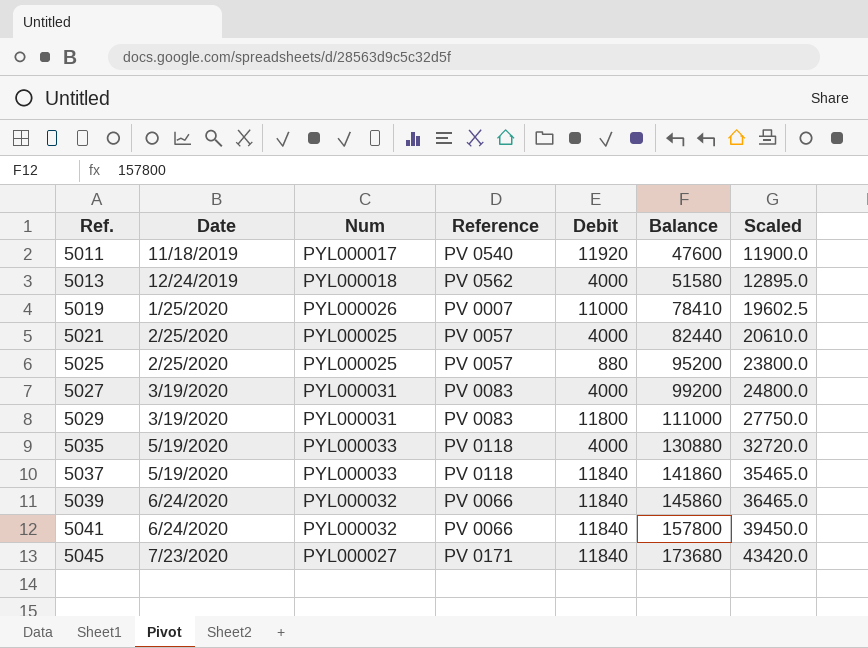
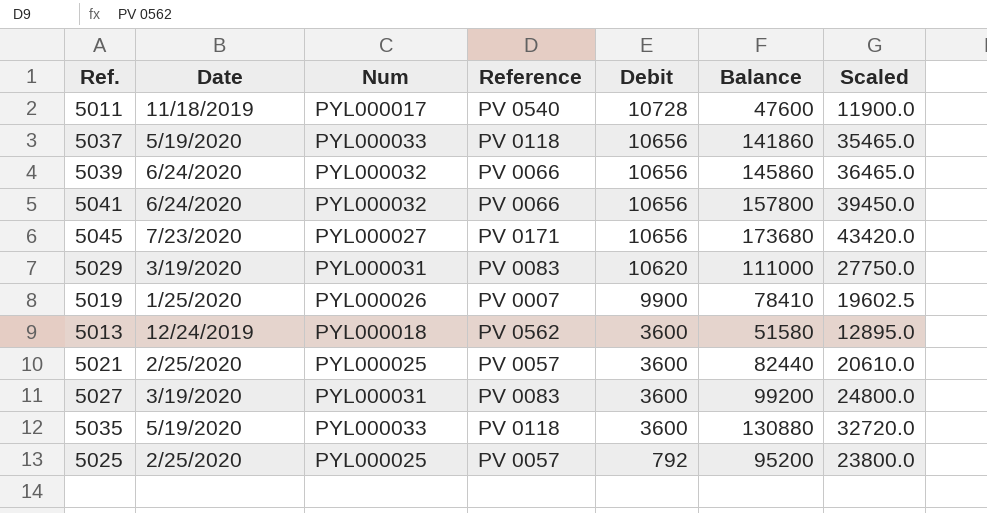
row order: Ref. ascending -> Debit descending
5011 | Debit: 11920 -> 10728
5037 | Debit: 11840 -> 10656
5039 | Debit: 11840 -> 10656
5041 | Debit: 11840 -> 10656
5045 | Debit: 11840 -> 10656
5029 | Debit: 11800 -> 10620
5019 | Debit: 11000 -> 9900
5013 | Debit: 4000 -> 3600
5021 | Debit: 4000 -> 3600
5027 | Debit: 4000 -> 3600
5035 | Debit: 4000 -> 3600
5025 | Debit: 880 -> 792

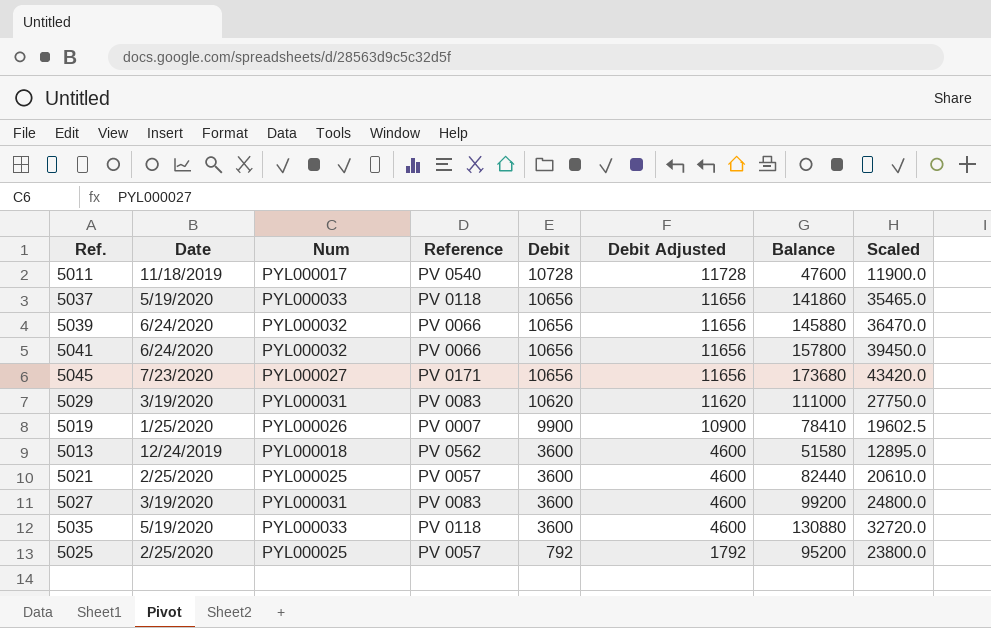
column Debit Adjusted | formula: none -> [Debit] + 1000
5039 | Balance: 145860 -> 145880
5039 | Scaled: 36465.0 -> 36470.0

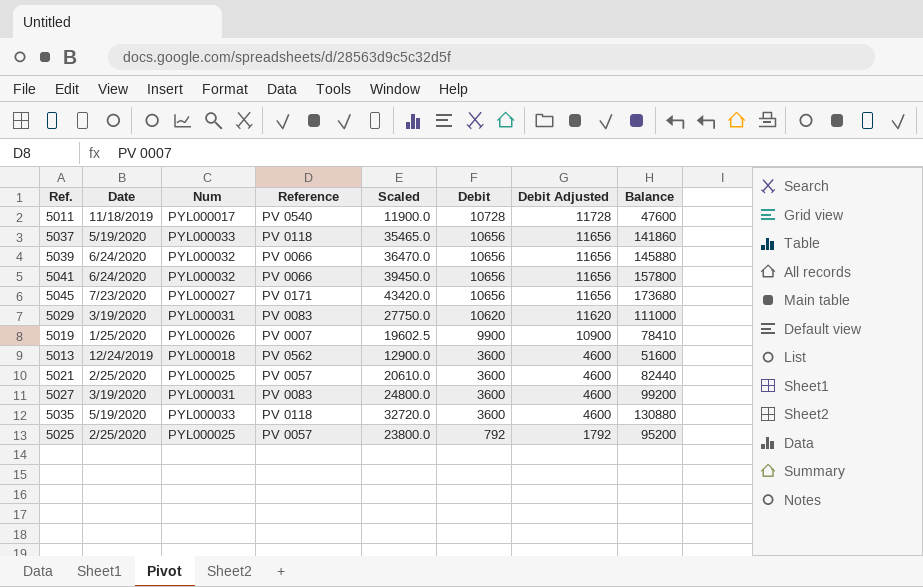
column Scaled | position: 8 -> 5
5013 | Scaled: 12895.0 -> 12900.0
5013 | Balance: 51580 -> 51600

